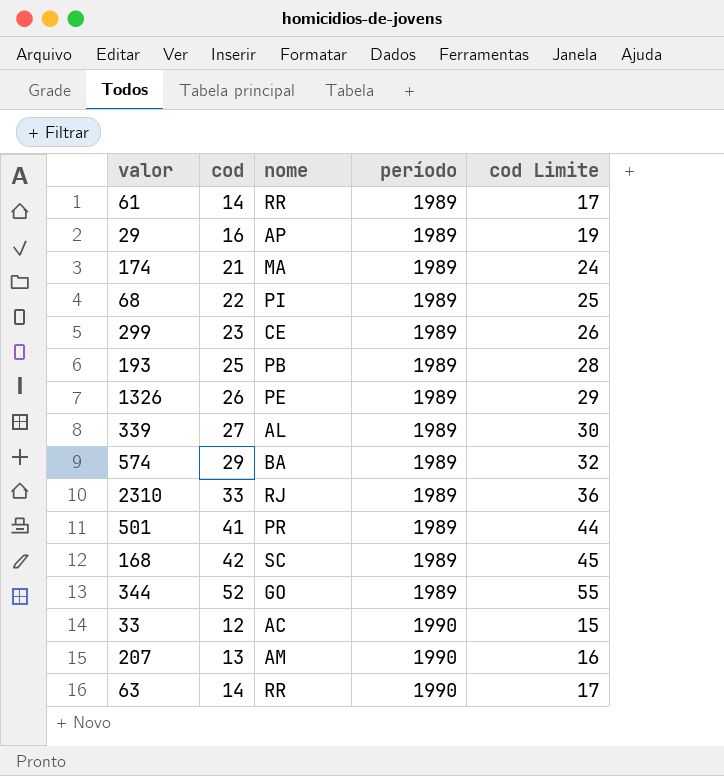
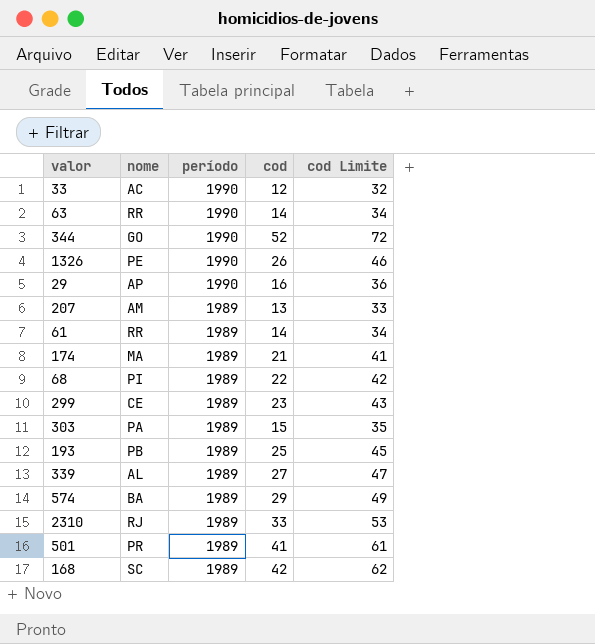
row order: período ascending -> período descending
column cod | position: 2 -> 4
column cod Limite | formula: [cod] + 3 -> [cod] + 20
344 | período: 1989 -> 1990
1326 | período: 1989 -> 1990
29 | período: 1989 -> 1990
207 | período: 1990 -> 1989
row 303: none -> PA | 1989 | 15 | 35

